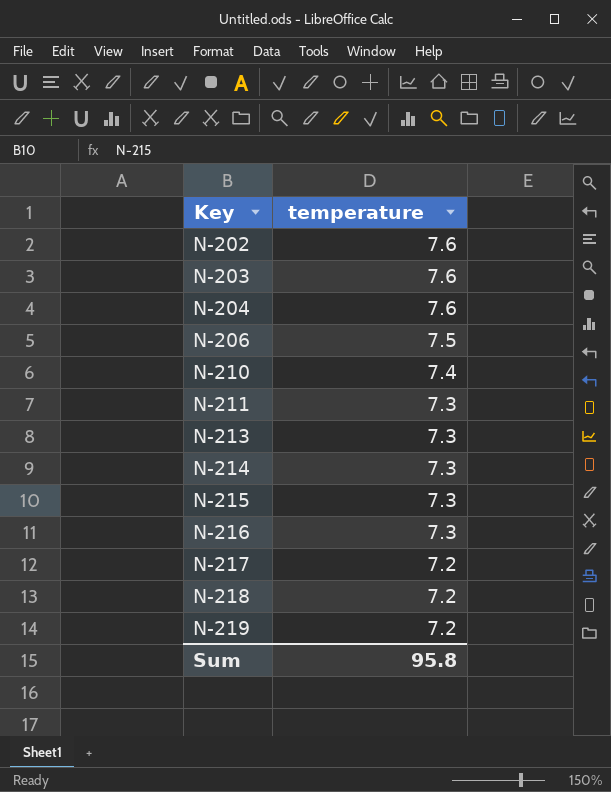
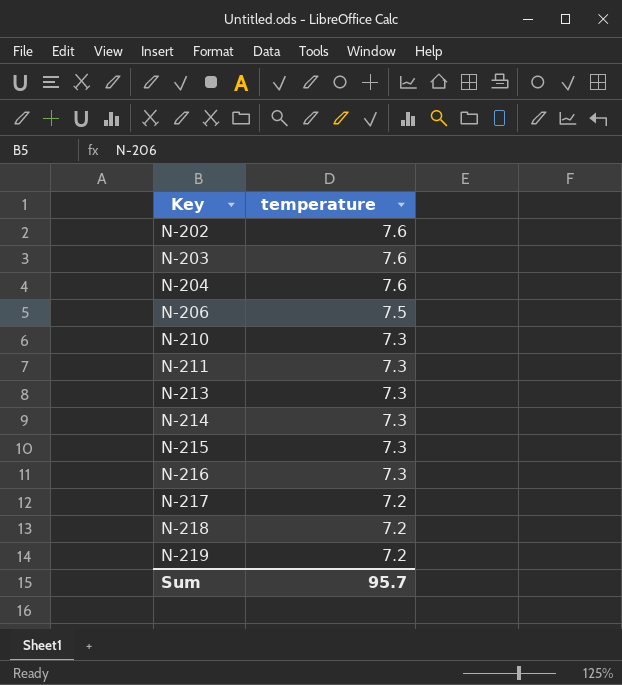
N-210 | temperature: 7.4 -> 7.3
Sum | temperature: 95.8 -> 95.7

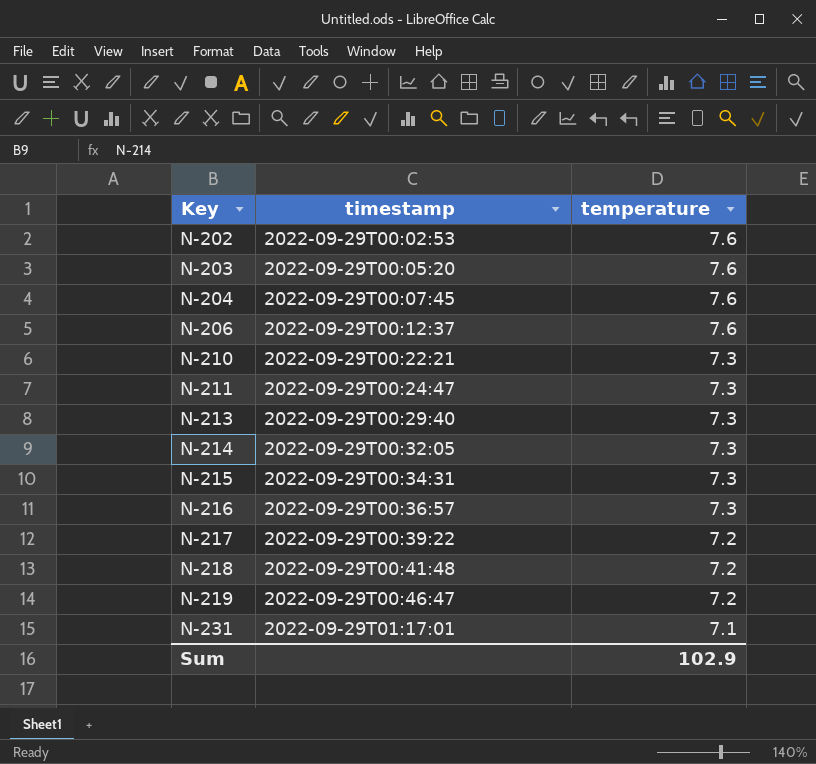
column timestamp | position: none -> 2
N-206 | temperature: 7.5 -> 7.6
row N-231: none -> 2022-09-29T01:17:01 | 7.1
Sum | temperature: 95.7 -> 102.9

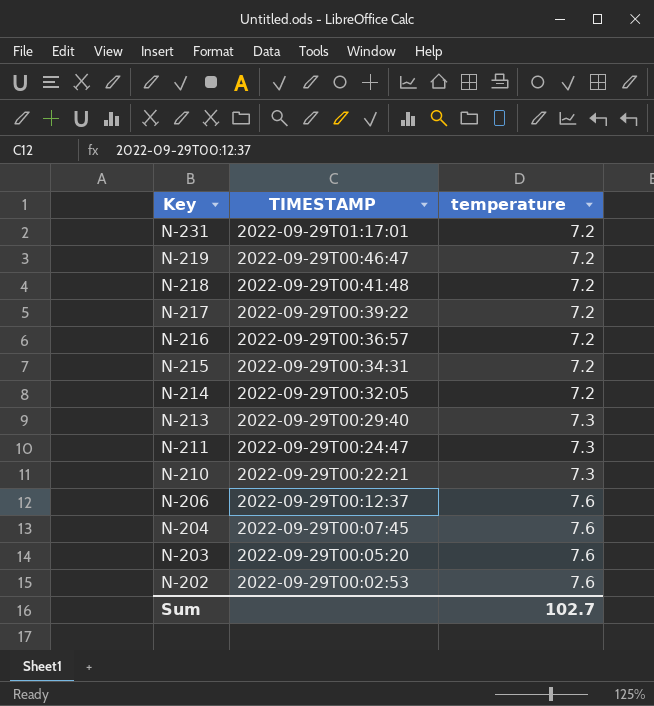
row order: Key ascending -> Key descending
column name: timestamp -> TIMESTAMP
N-231 | temperature: 7.1 -> 7.2
N-216 | temperature: 7.3 -> 7.2
N-215 | temperature: 7.3 -> 7.2
N-214 | temperature: 7.3 -> 7.2
Sum | temperature: 102.9 -> 102.7

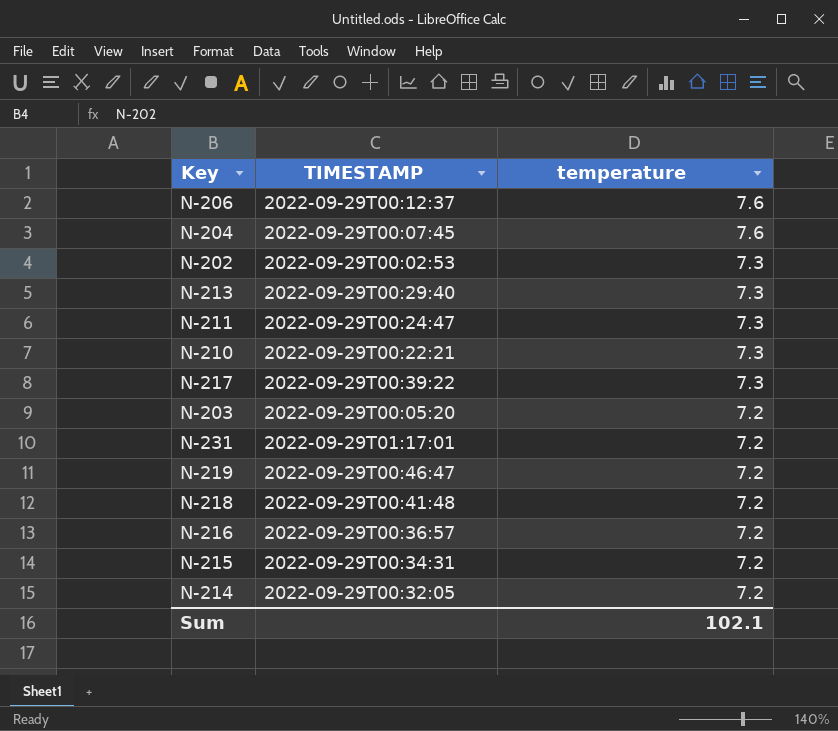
row order: Key descending -> temperature descending
N-202 | temperature: 7.6 -> 7.3
N-217 | temperature: 7.2 -> 7.3
N-203 | temperature: 7.6 -> 7.2
Sum | temperature: 102.7 -> 102.1

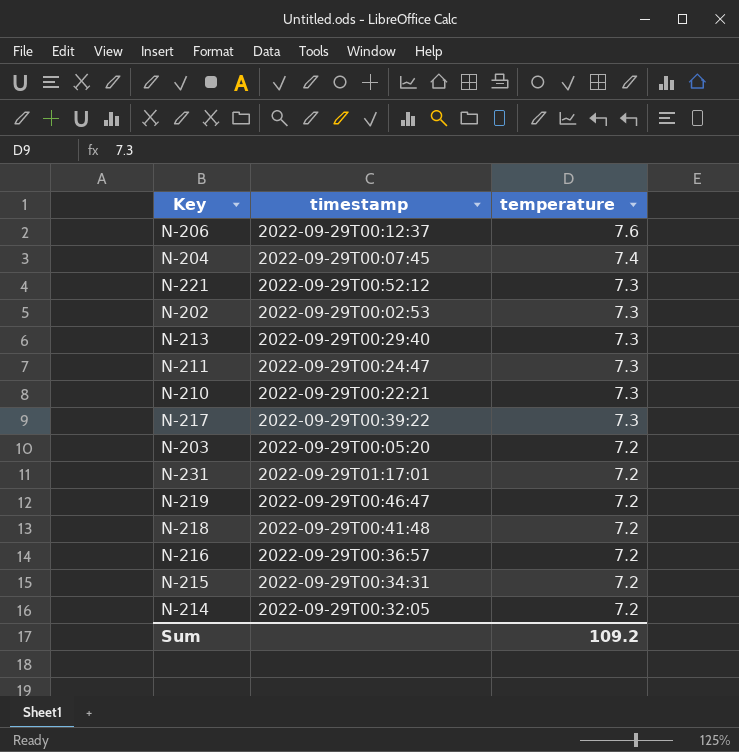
column name: TIMESTAMP -> timestamp
N-204 | temperature: 7.6 -> 7.4
row N-221: none -> 2022-09-29T00:52:12 | 7.3
Sum | temperature: 102.1 -> 109.2

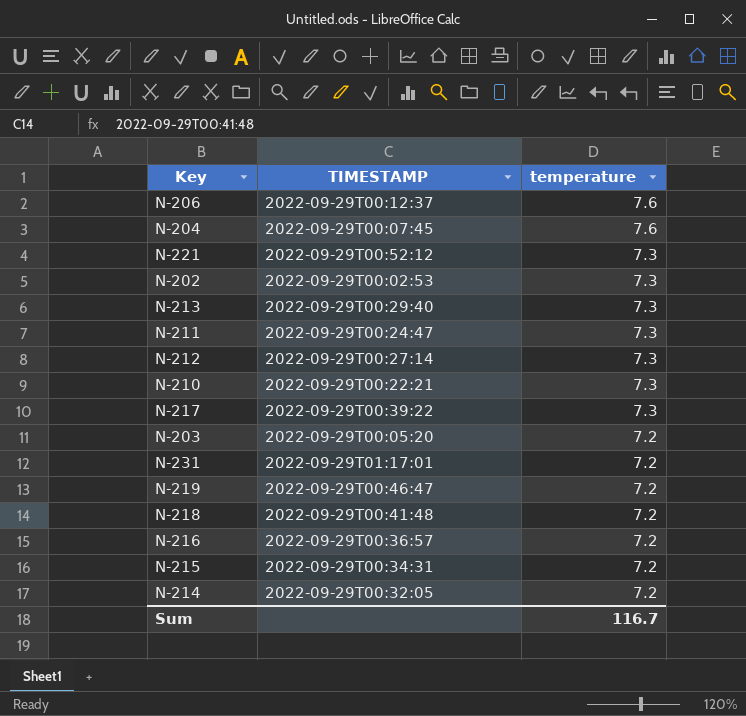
column name: timestamp -> TIMESTAMP
N-204 | temperature: 7.4 -> 7.6
row N-212: none -> 2022-09-29T00:27:14 | 7.3
Sum | temperature: 109.2 -> 116.7

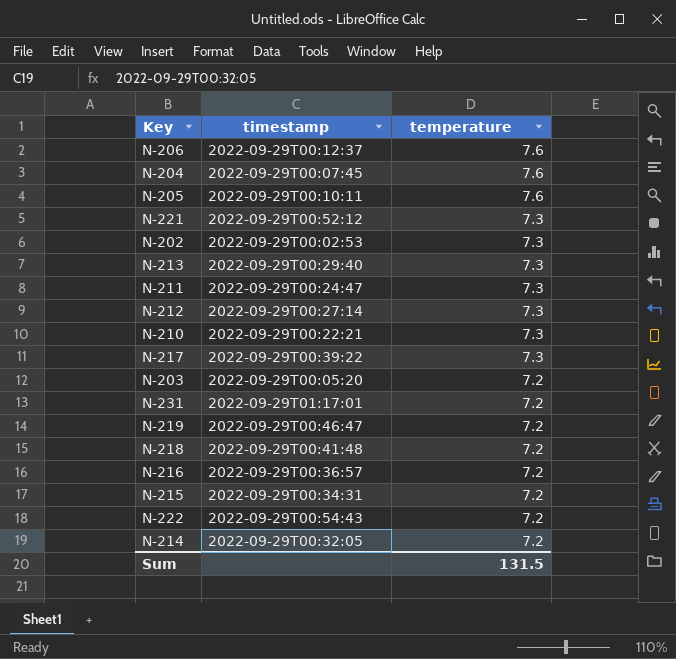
column name: TIMESTAMP -> timestamp
row N-205: none -> 2022-09-29T00:10:11 | 7.6
row N-222: none -> 2022-09-29T00:54:43 | 7.2
Sum | temperature: 116.7 -> 131.5

